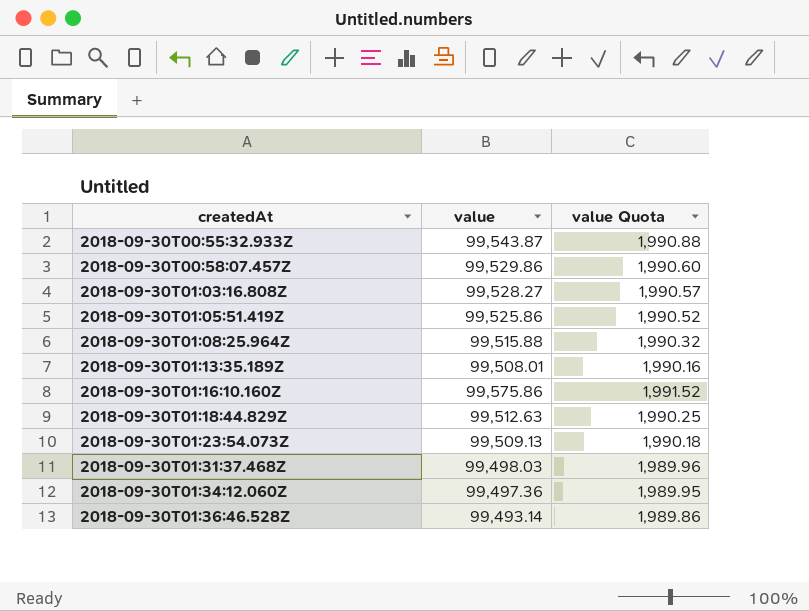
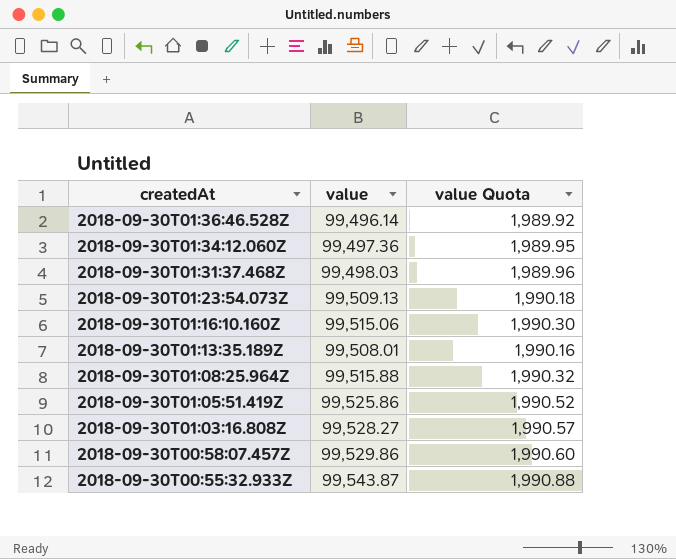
row order: createdAt ascending -> createdAt descending
row 2018-09-30T01:18:44.829Z: 99,512.63 | 1,990.25 -> none
2018-09-30T01:36:46.528Z | value: 99,493.14 -> 99,496.14
2018-09-30T01:36:46.528Z | value Quota: 1,989.86 -> 1,989.92
2018-09-30T01:16:10.160Z | value: 99,575.86 -> 99,515.06
2018-09-30T01:16:10.160Z | value Quota: 1,991.52 -> 1,990.30

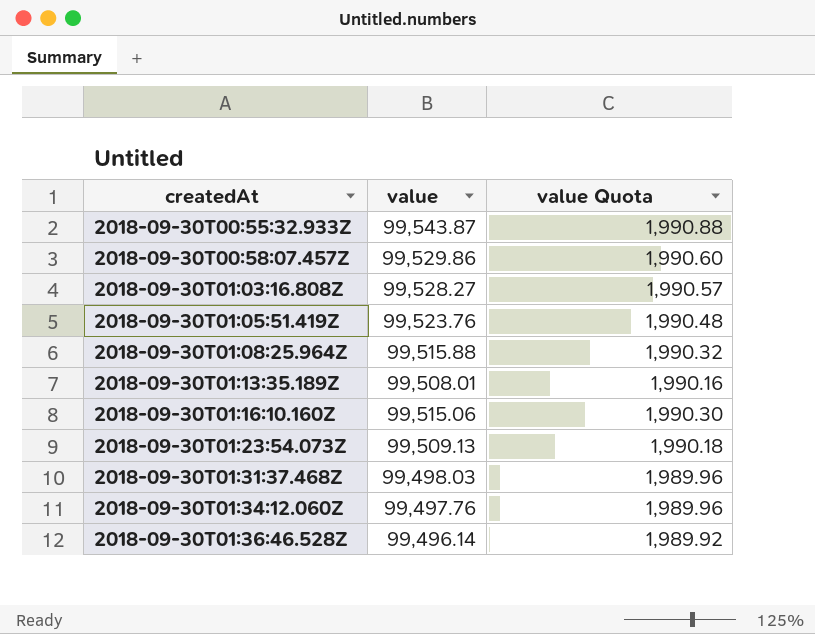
row order: createdAt descending -> createdAt ascending
2018-09-30T01:05:51.419Z | value: 99,525.86 -> 99,523.76
2018-09-30T01:05:51.419Z | value Quota: 1,990.52 -> 1,990.48
2018-09-30T01:34:12.060Z | value: 99,497.36 -> 99,497.76
2018-09-30T01:34:12.060Z | value Quota: 1,989.95 -> 1,989.96

